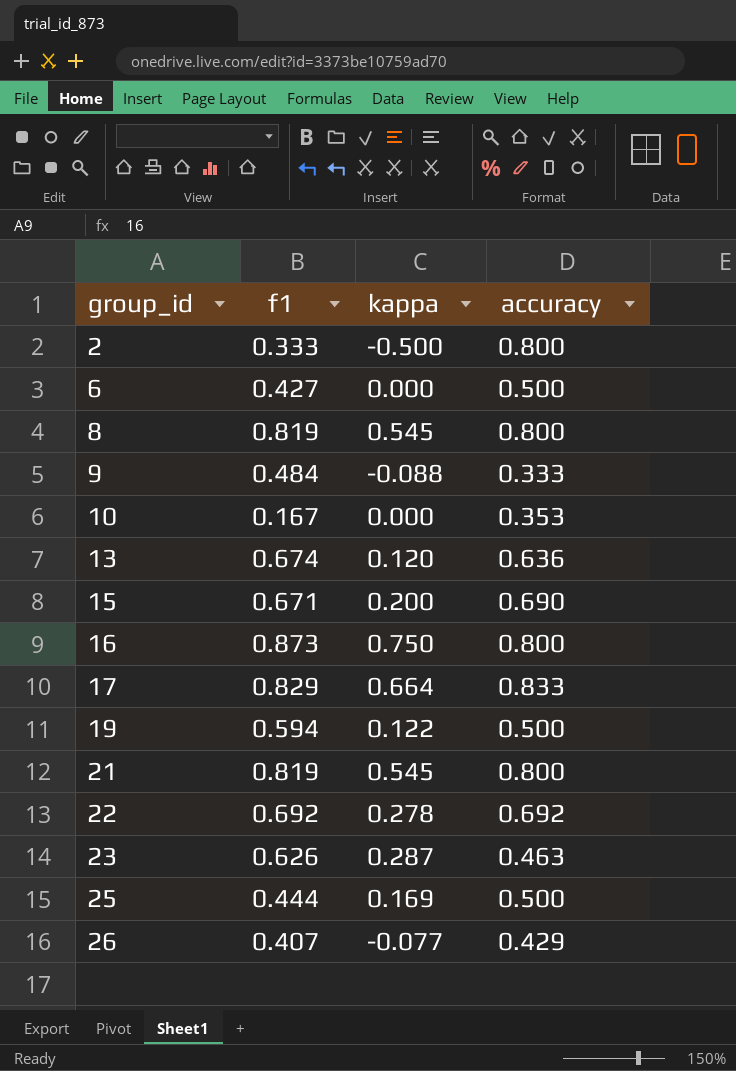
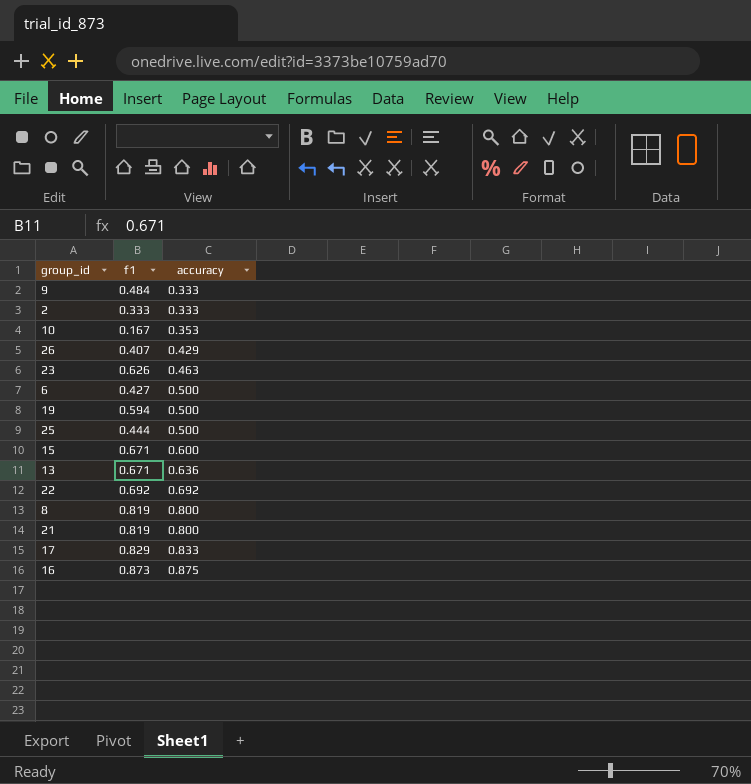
row order: group_id ascending -> accuracy ascending
column kappa | position: 3 -> none
2 | accuracy: 0.800 -> 0.333
15 | accuracy: 0.690 -> 0.600
13 | f1: 0.674 -> 0.671
16 | accuracy: 0.800 -> 0.875

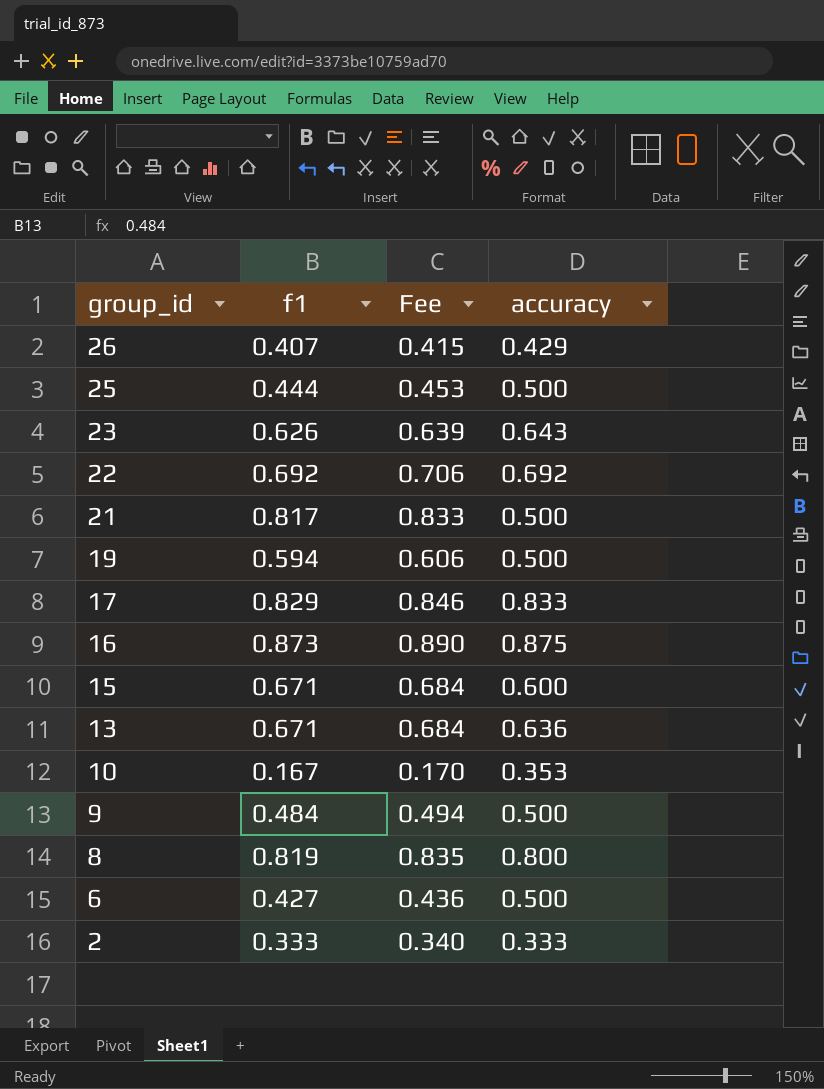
row order: accuracy ascending -> group_id descending
column Fee | formula: none -> [f1] * 1.02
23 | accuracy: 0.463 -> 0.643
21 | f1: 0.819 -> 0.817
21 | accuracy: 0.800 -> 0.500
9 | accuracy: 0.333 -> 0.500

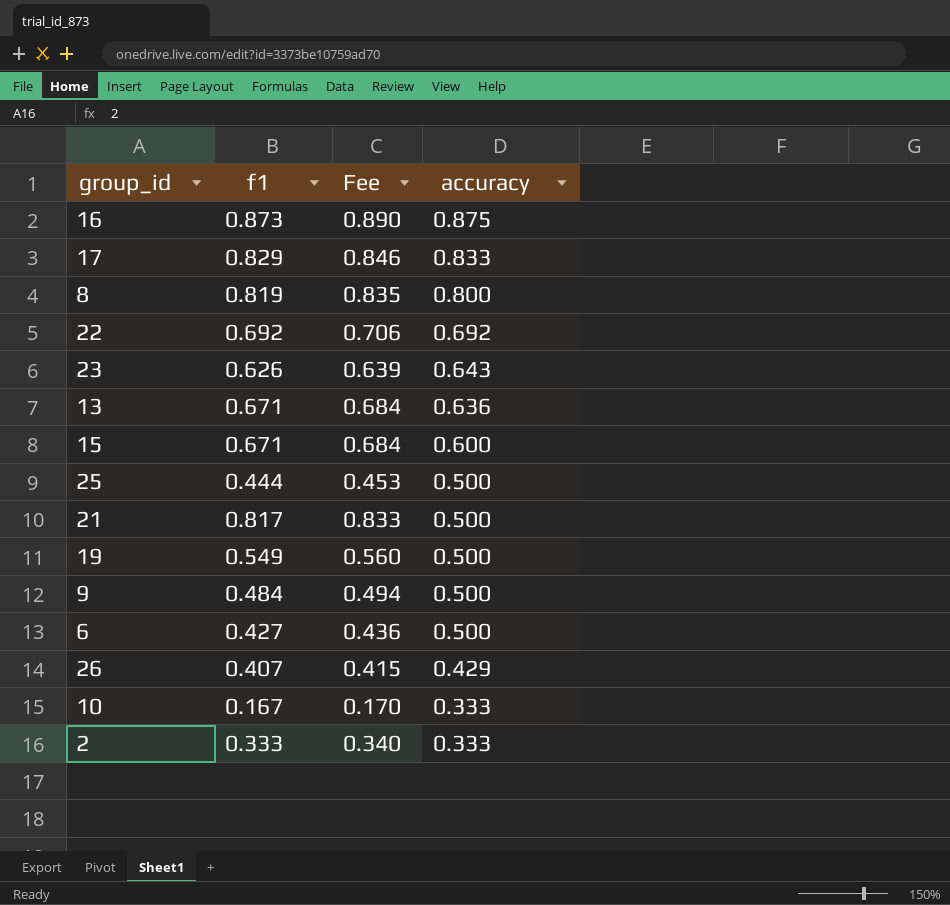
row order: group_id descending -> accuracy descending
19 | f1: 0.594 -> 0.549
19 | Fee: 0.606 -> 0.560
10 | accuracy: 0.353 -> 0.333

